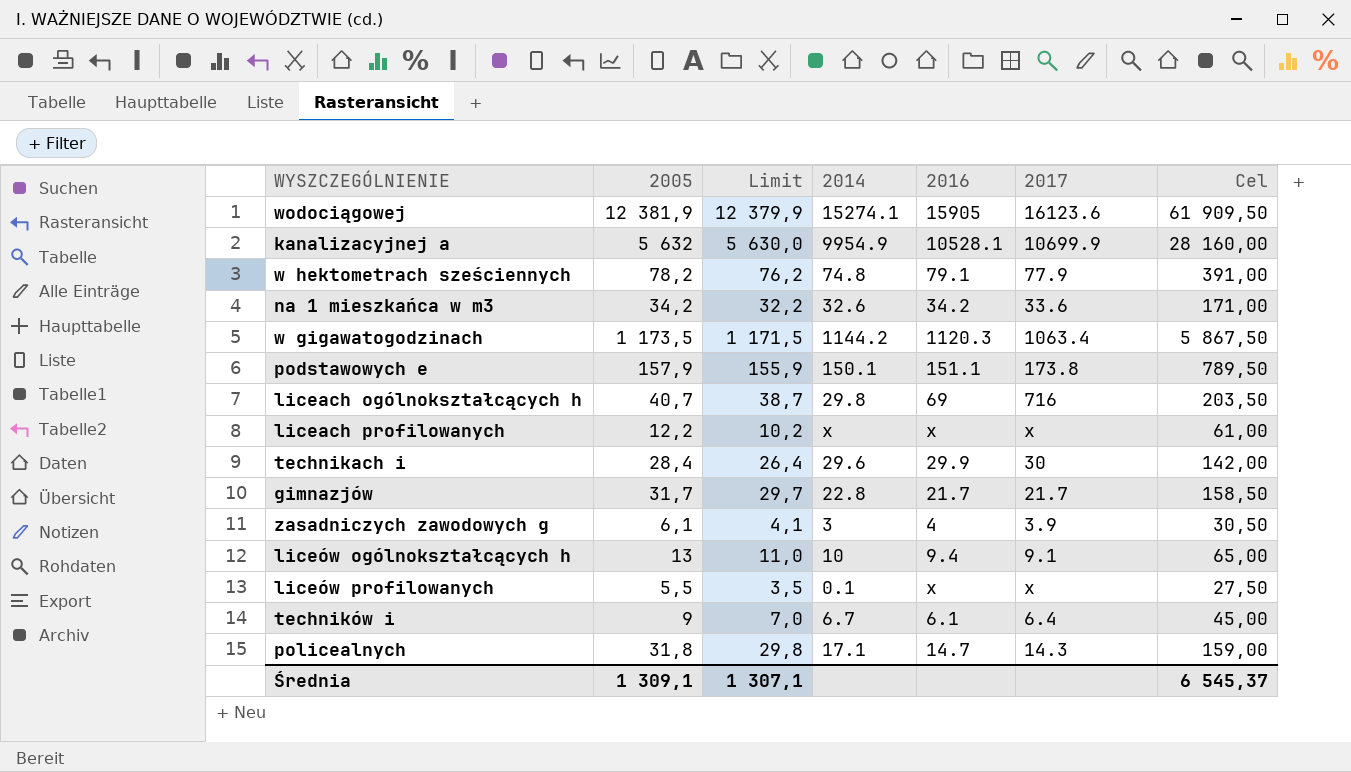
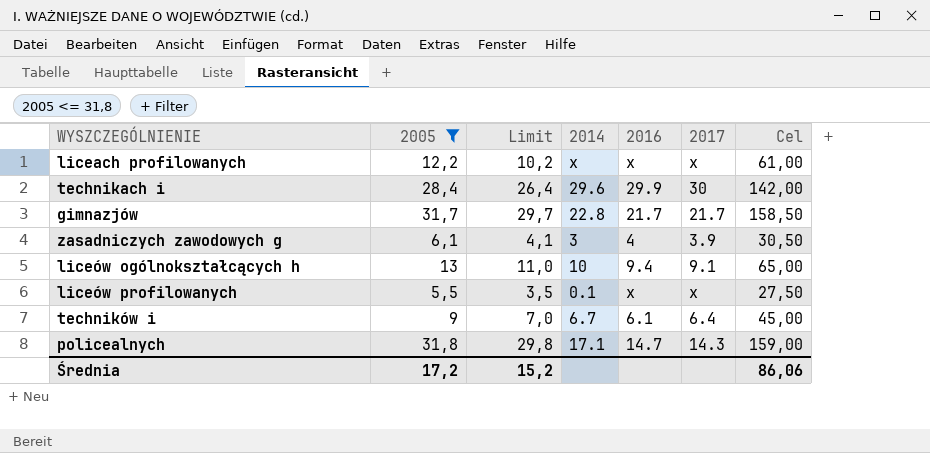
filter: none -> 2005 <= 31,8
Średnia | 2005: 1 309,1 -> 17,2
Średnia | Limit: 1 307,1 -> 15,2
Średnia | Cel: 6 545,37 -> 86,06

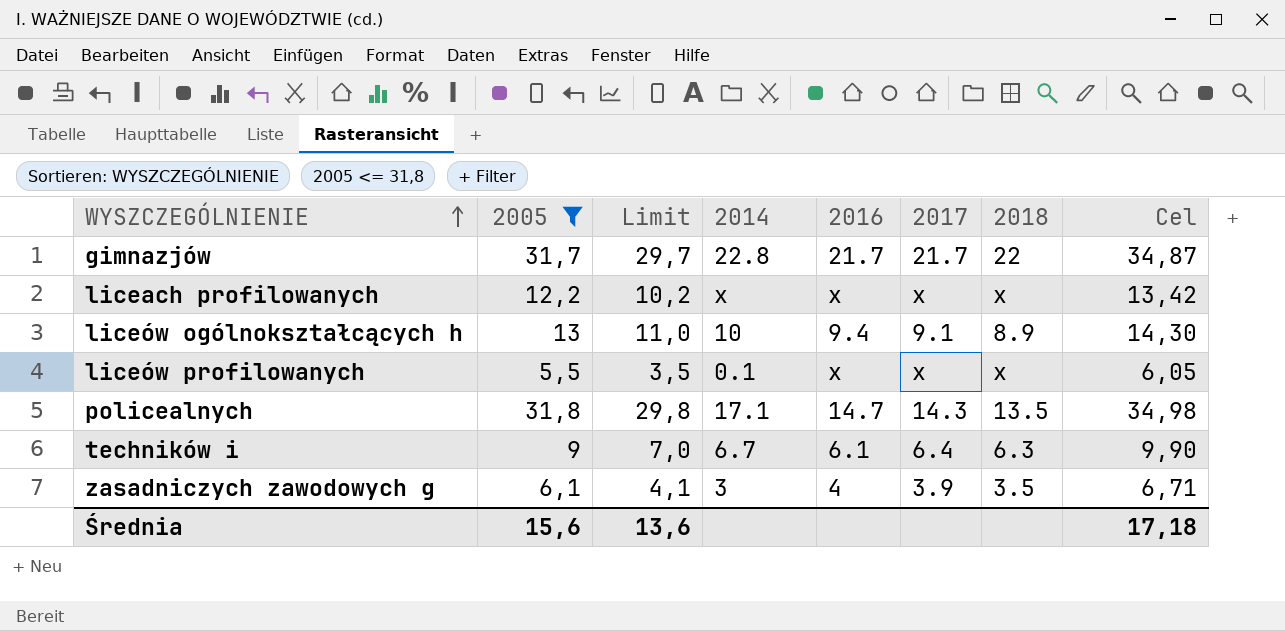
row order: none -> WYSZCZEGÓLNIENIE ascending
column 2018 | position: none -> 7
column Cel | formula: [2005] * 5 -> [2005] * 1,1
row technikach i: 28,4 | 26,4 | 29.6 | 29.9 | 30 | 142,00 -> none
Średnia | 2005: 17,2 -> 15,6
Średnia | Limit: 15,2 -> 13,6
Średnia | Cel: 86,06 -> 17,18

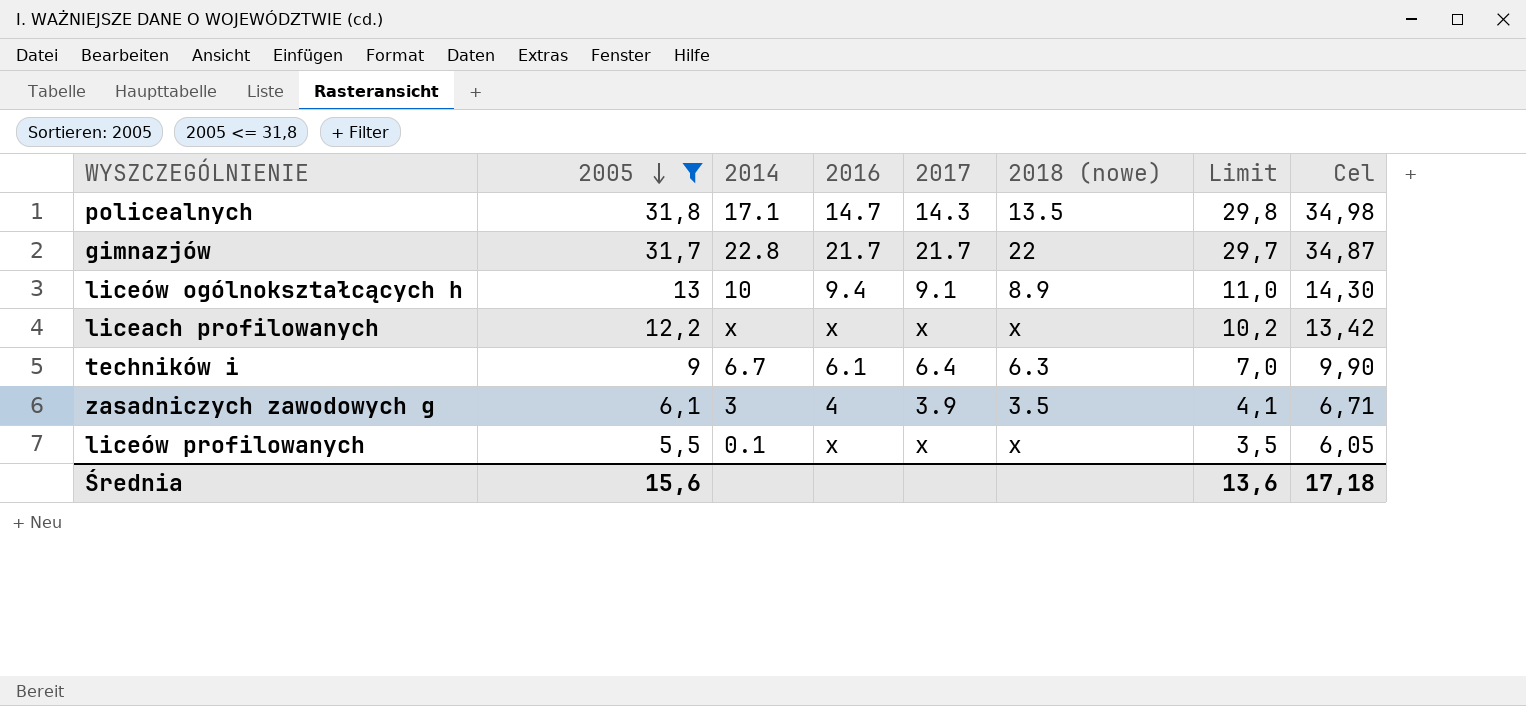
row order: WYSZCZEGÓLNIENIE ascending -> 2005 descending
column name: 2018 -> 2018 (nowe)
column Limit | position: 3 -> 7

